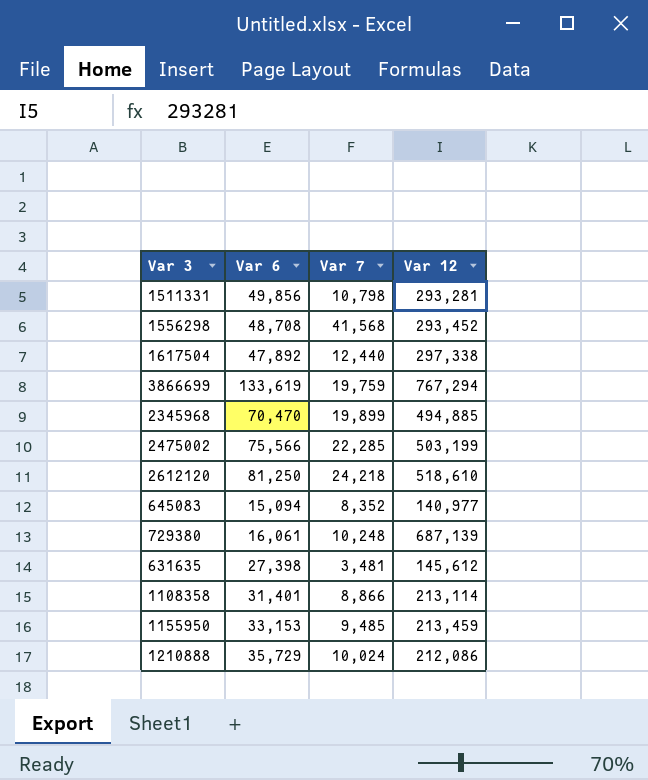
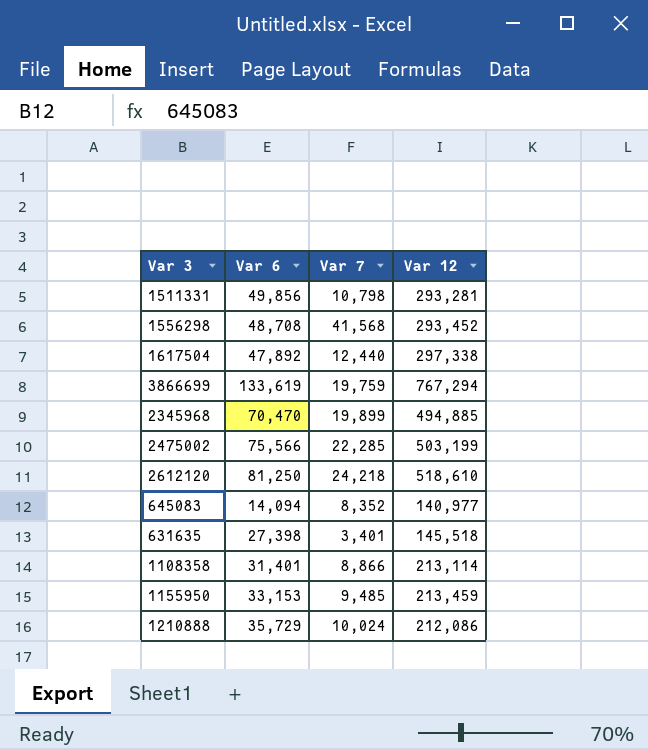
row 729380: 16,061 | 10,248 | 687,139 -> none
645083 | Var 6: 15,094 -> 14,094
631635 | Var 7: 3,481 -> 3,401
631635 | Var 12: 145,612 -> 145,518

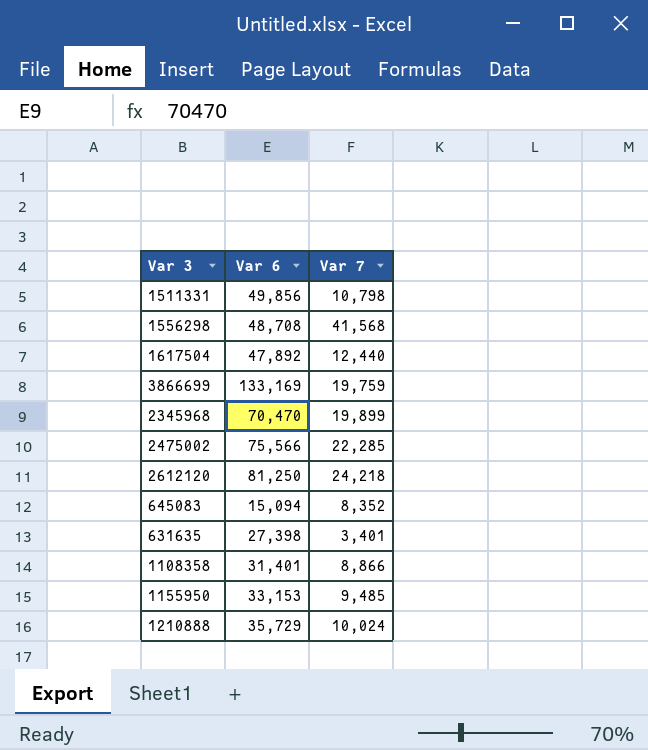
column Var 12 | position: 4 -> none
3866699 | Var 6: 133,619 -> 133,169
645083 | Var 6: 14,094 -> 15,094

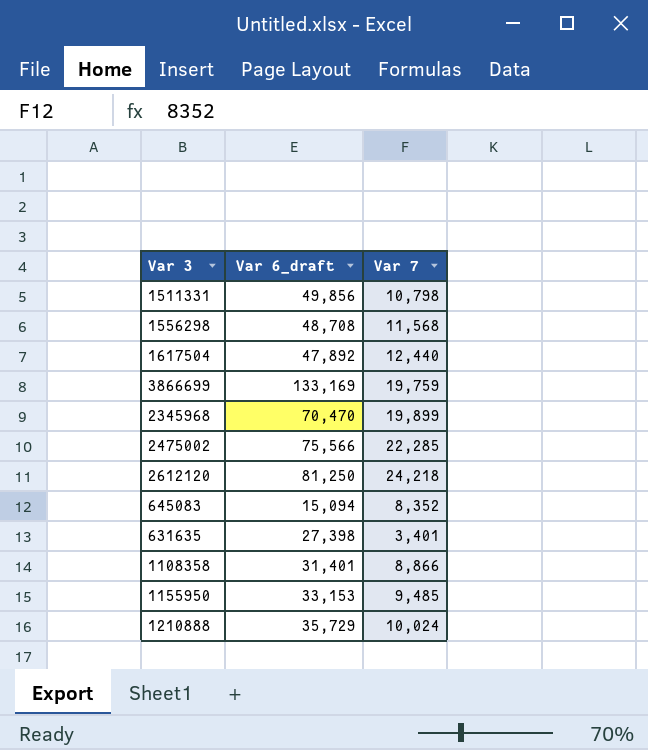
column name: Var 6 -> Var 6_draft
1556298 | Var 7: 41,568 -> 11,568

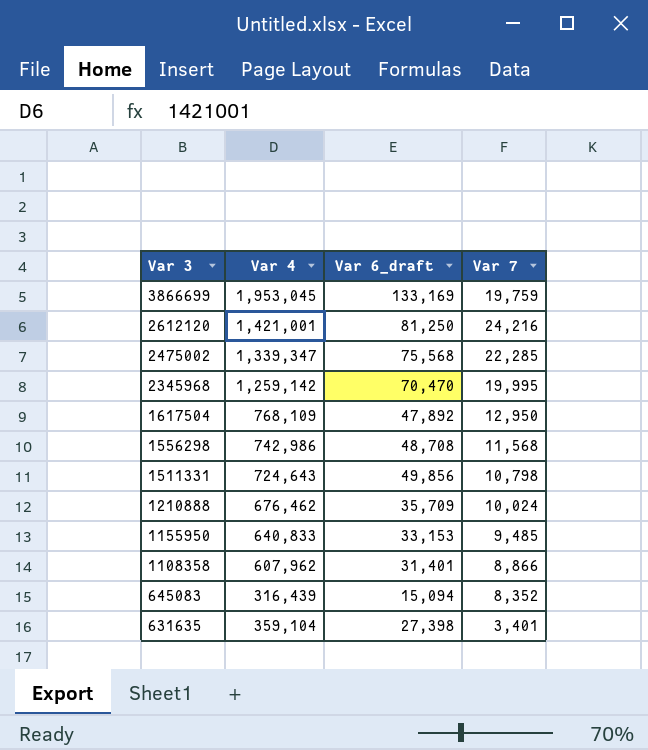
row order: none -> Var 3 descending
column Var 4 | position: none -> 2
2612120 | Var 7: 24,218 -> 24,216
2475002 | Var 6_draft: 75,566 -> 75,568
2345968 | Var 7: 19,899 -> 19,995
1617504 | Var 7: 12,440 -> 12,950
1210888 | Var 6_draft: 35,729 -> 35,709

